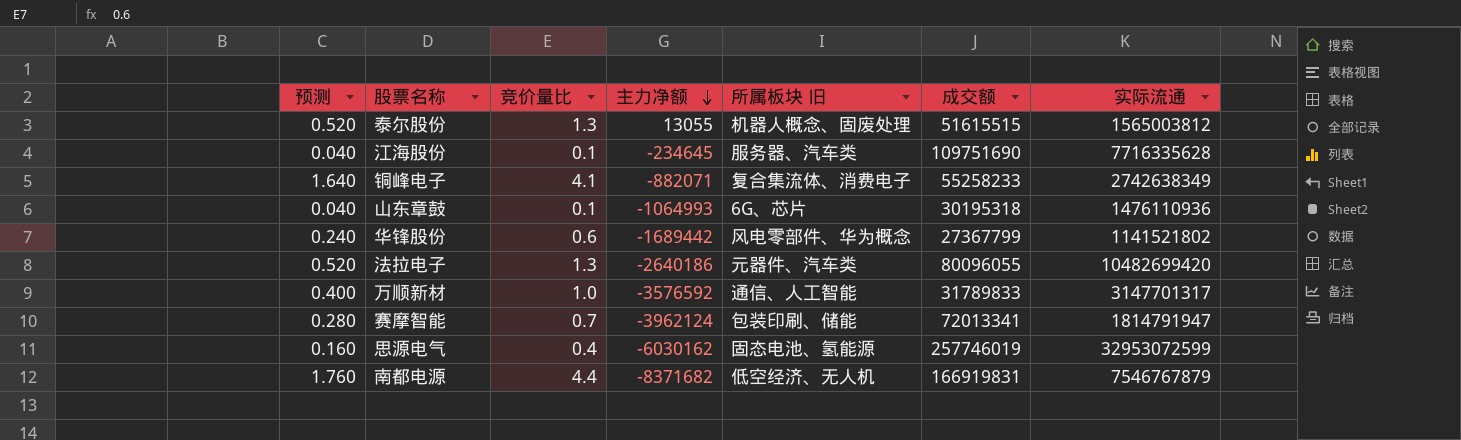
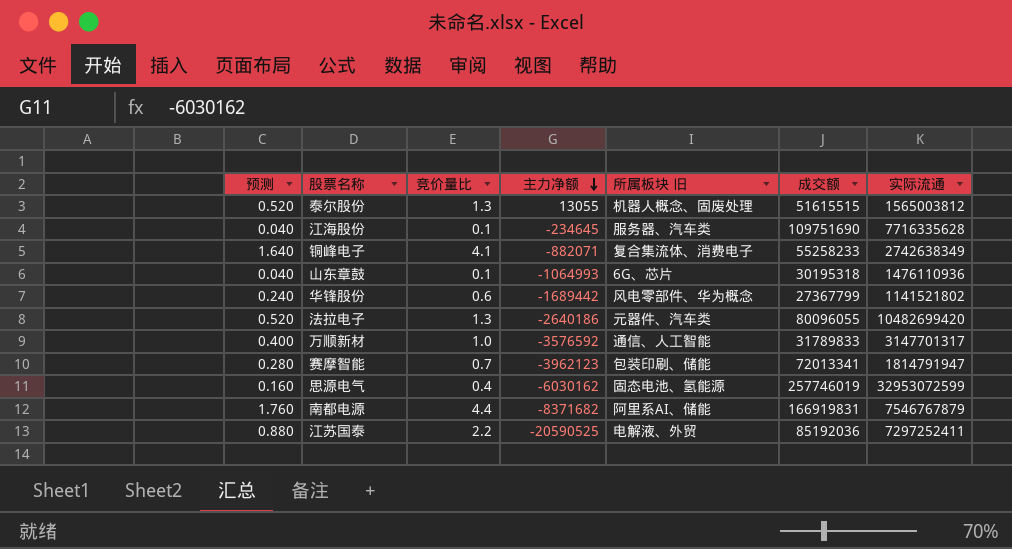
赛摩智能 | 主力净额: -3962124 -> -3962123
南都电源 | 所属板块 旧: 低空经济、无人机 -> 阿里系AI、储能
row 江苏国泰: none -> 0.880 | 2.2 | -20590525 | 电解液、外贸 | 85192036 | 7297252411

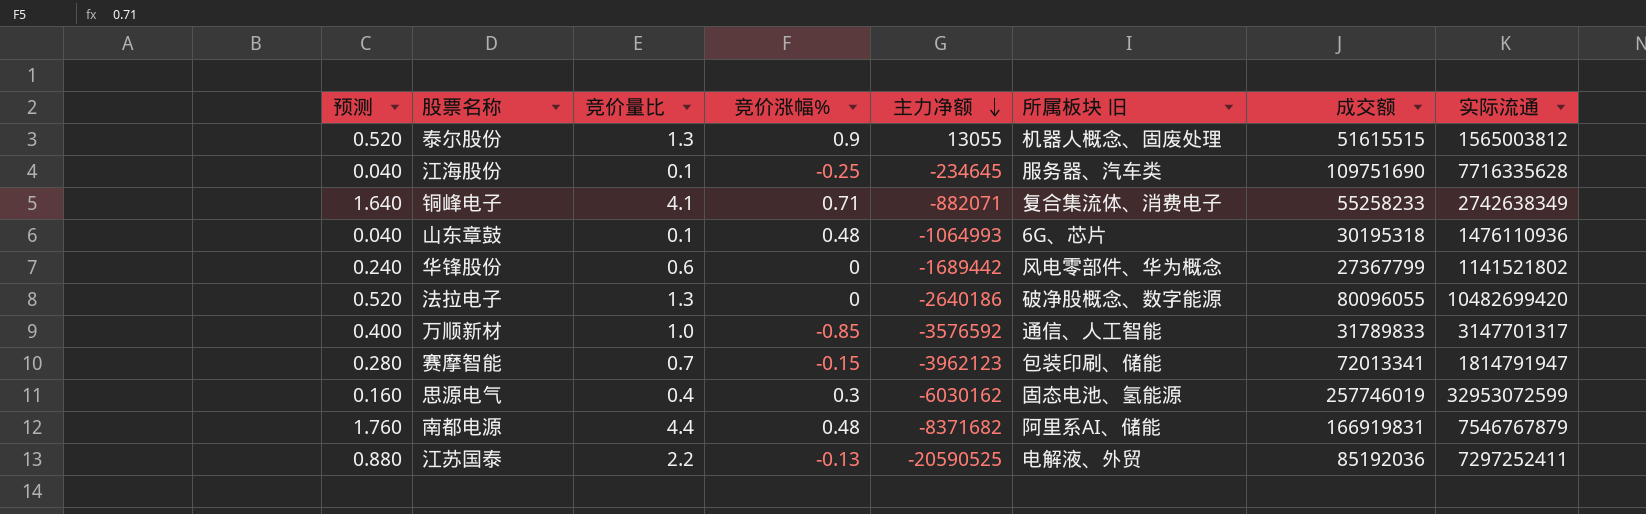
column 竞价涨幅% | position: none -> 4
法拉电子 | 所属板块 旧: 元器件、汽车类 -> 破净股概念、数字能源

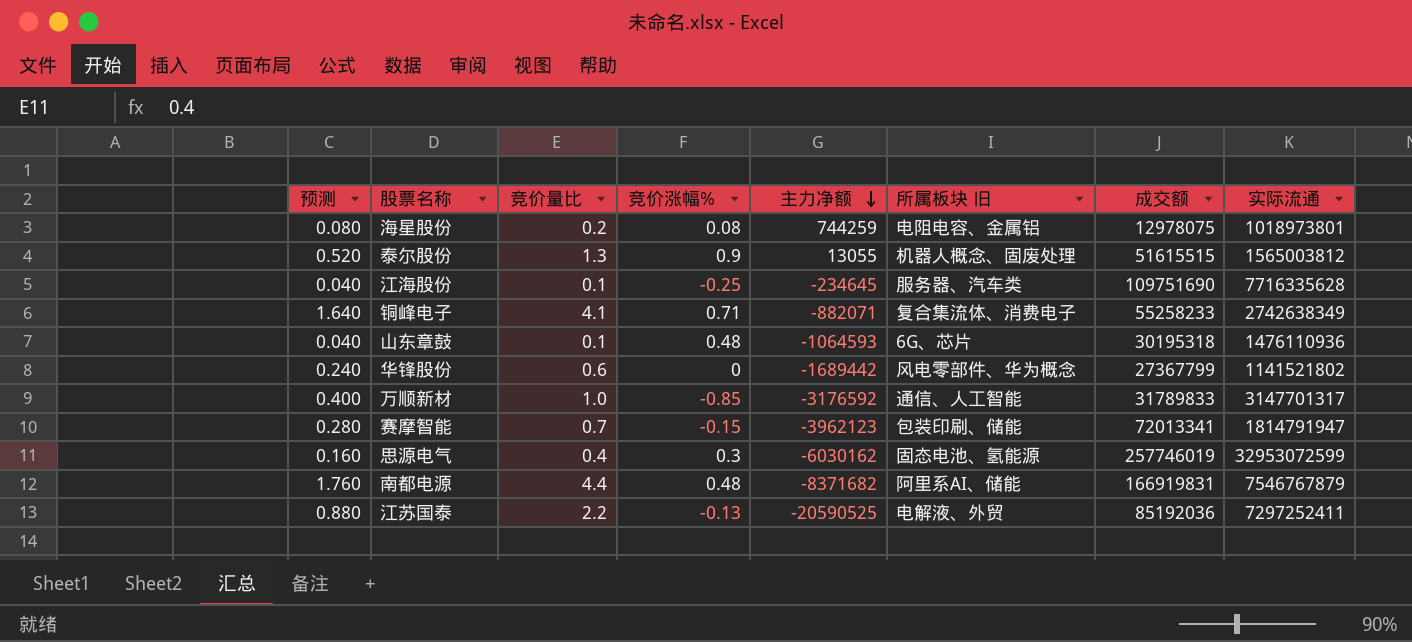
row 法拉电子: 0.520 | 1.3 | 0 | -2640186 | 破净股概念、数字能源 | 80096055 | 10482699420 -> none
row 海星股份: none -> 0.080 | 0.2 | 0.08 | 744259 | 电阻电容、金属铝 | 12978075 | 1018973801
山东章鼓 | 主力净额: -1064993 -> -1064593
万顺新材 | 主力净额: -3576592 -> -3176592

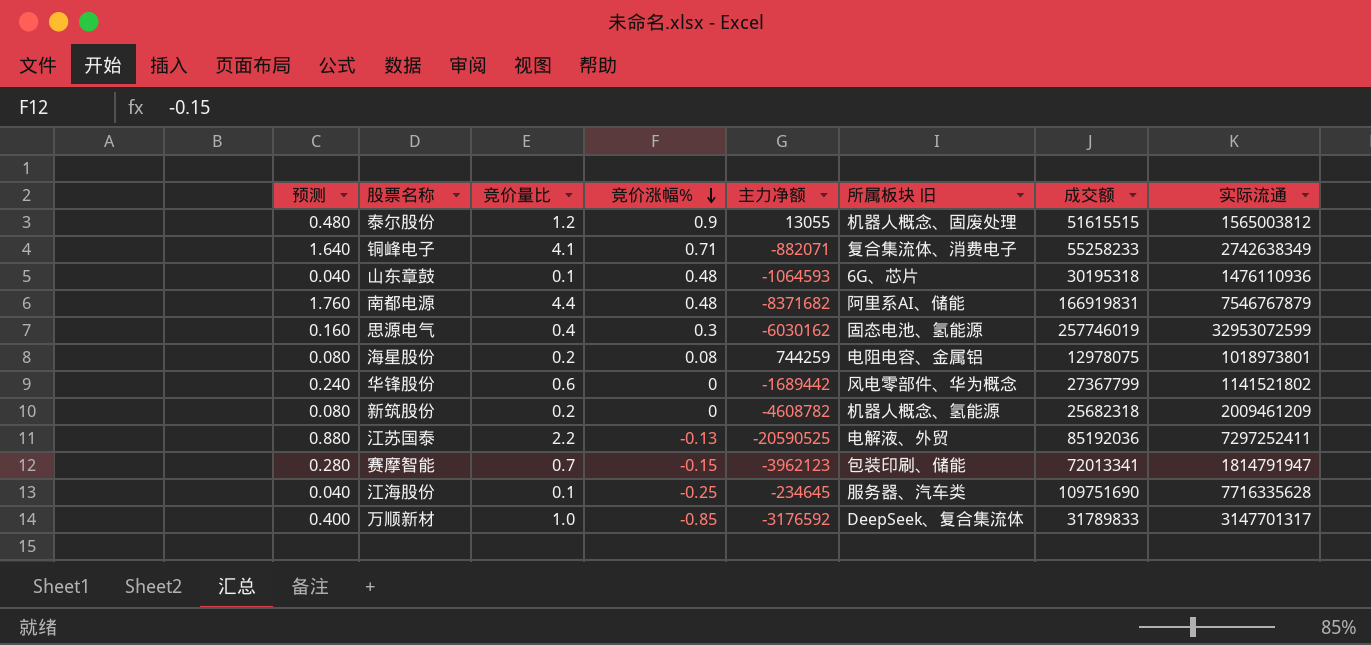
row order: 主力净额 descending -> 竞价涨幅% descending
泰尔股份 | 预测: 0.520 -> 0.480
泰尔股份 | 竞价量比: 1.3 -> 1.2
row 新筑股份: none -> 0.080 | 0.2 | 0 | -4608782 | 机器人概念、氢能源 | 25682318 | 2009461209
万顺新材 | 所属板块 旧: 通信、人工智能 -> DeepSeek、复合集流体

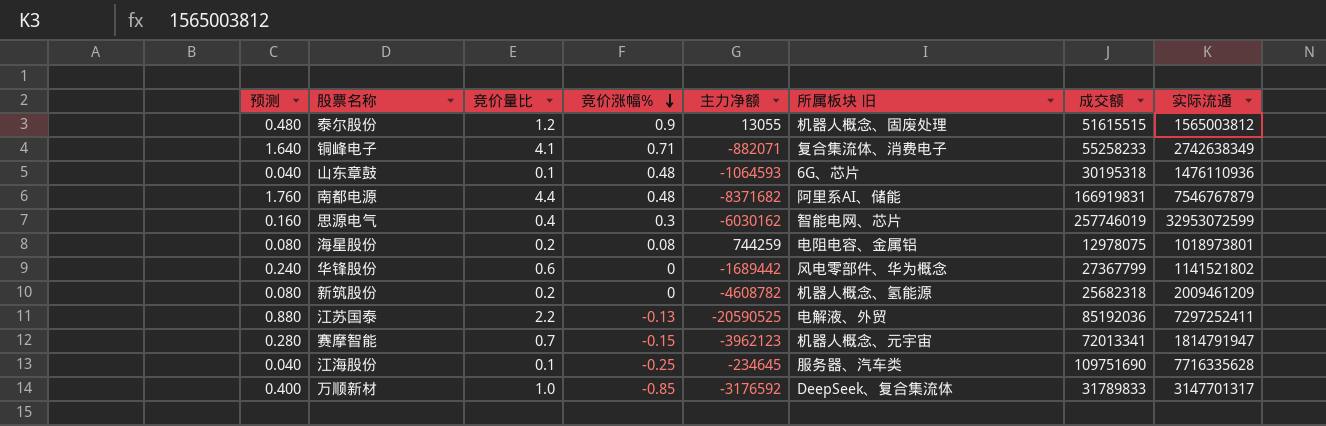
思源电气 | 所属板块 旧: 固态电池、氢能源 -> 智能电网、芯片
赛摩智能 | 所属板块 旧: 包装印刷、储能 -> 机器人概念、元宇宙

